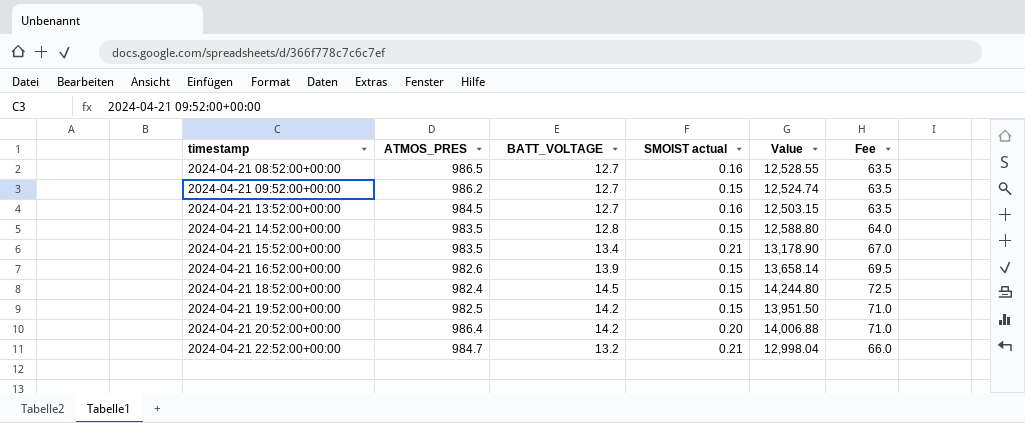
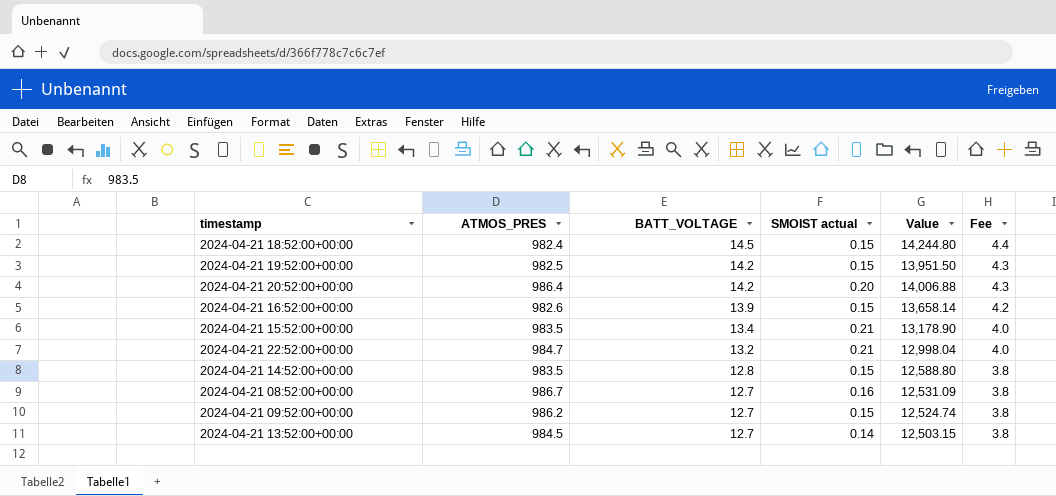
row order: timestamp ascending -> BATT_VOLTAGE descending
column Fee | formula: [BATT_VOLTAGE] * 5 -> [BATT_VOLTAGE] * 0.3
2024-04-21 08:52:00+00:00 | ATMOS_PRES: 986.5 -> 986.7
2024-04-21 08:52:00+00:00 | Value: 12,528.55 -> 12,531.09
2024-04-21 13:52:00+00:00 | SMOIST actual: 0.16 -> 0.14

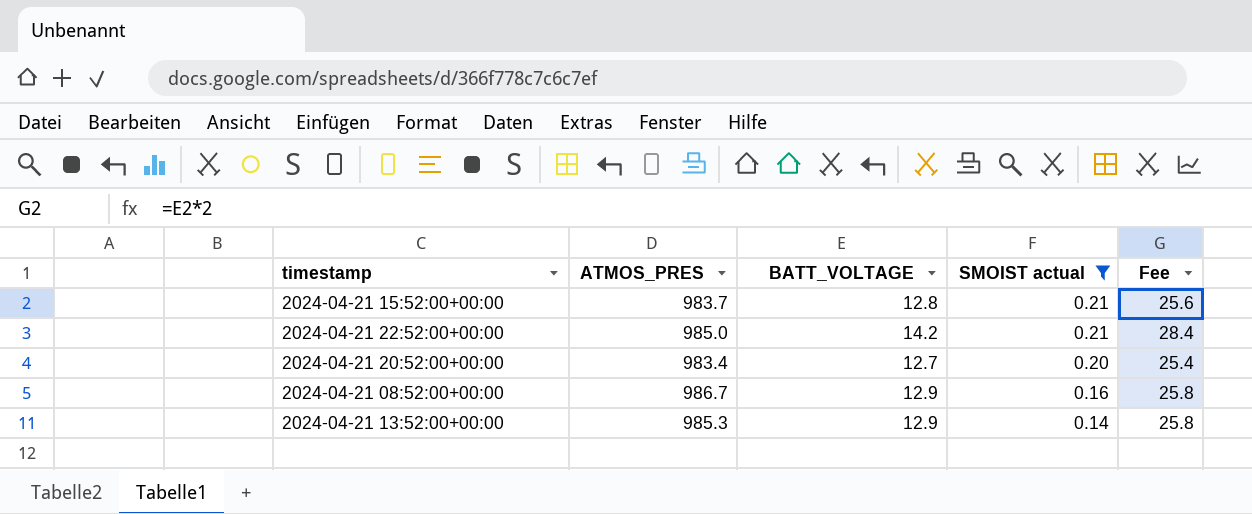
filter: none -> SMOIST actual != 0.15
row order: BATT_VOLTAGE descending -> SMOIST actual descending
column Value | formula: [ATMOS_PRES] * [BATT_VOLTAGE] -> none
column Fee | formula: [BATT_VOLTAGE] * 0.3 -> [BATT_VOLTAGE] * 2
2024-04-21 15:52:00+00:00 | ATMOS_PRES: 983.5 -> 983.7
2024-04-21 15:52:00+00:00 | BATT_VOLTAGE: 13.4 -> 12.8
2024-04-21 22:52:00+00:00 | ATMOS_PRES: 984.7 -> 985.0
2024-04-21 22:52:00+00:00 | BATT_VOLTAGE: 13.2 -> 14.2
2024-04-21 20:52:00+00:00 | ATMOS_PRES: 986.4 -> 983.4
2024-04-21 20:52:00+00:00 | BATT_VOLTAGE: 14.2 -> 12.7
2024-04-21 08:52:00+00:00 | BATT_VOLTAGE: 12.7 -> 12.9
2024-04-21 13:52:00+00:00 | ATMOS_PRES: 984.5 -> 985.3
2024-04-21 13:52:00+00:00 | BATT_VOLTAGE: 12.7 -> 12.9

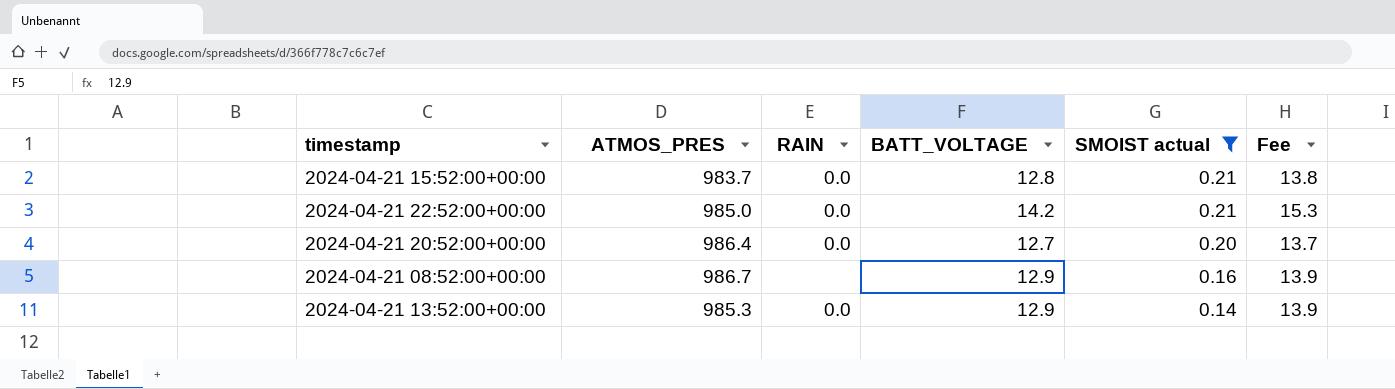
column RAIN | position: none -> 3
column Fee | formula: [BATT_VOLTAGE] * 2 -> [BATT_VOLTAGE] * 1.08
2024-04-21 20:52:00+00:00 | ATMOS_PRES: 983.4 -> 986.4

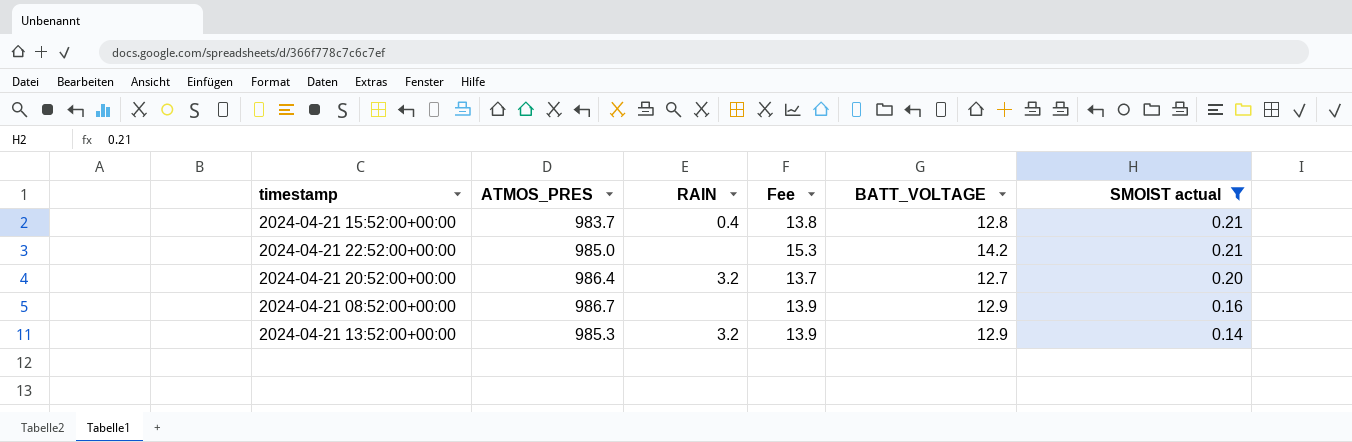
column Fee | position: 6 -> 4
2024-04-21 15:52:00+00:00 | RAIN: 0.0 -> 0.4
2024-04-21 22:52:00+00:00 | RAIN: 0.0 -> none
2024-04-21 20:52:00+00:00 | RAIN: 0.0 -> 3.2
2024-04-21 13:52:00+00:00 | RAIN: 0.0 -> 3.2

